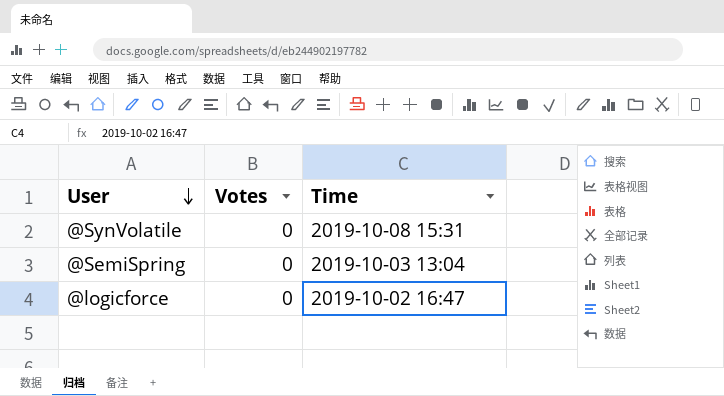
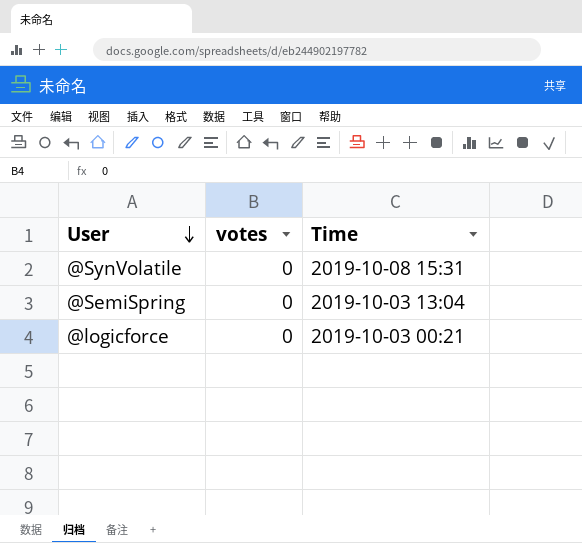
column name: Votes -> votes
@logicforce | Time: 2019-10-02 16:47 -> 2019-10-03 00:21

